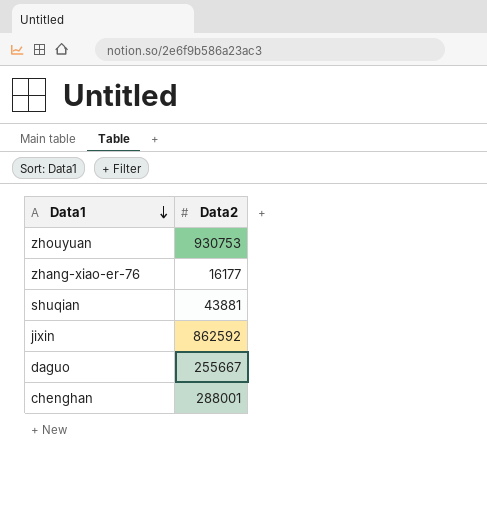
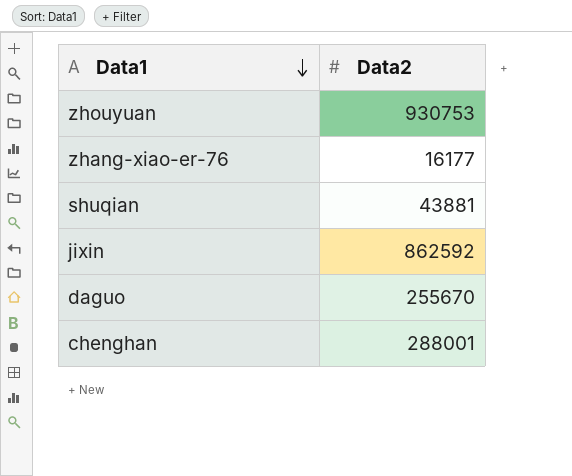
daguo | Data2: 255667 -> 255670

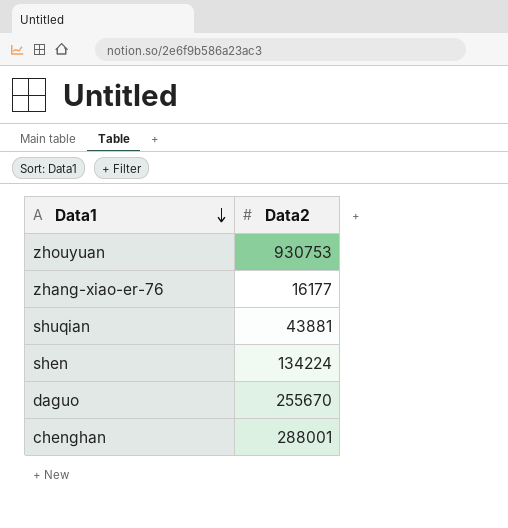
row jixin: 862592 -> none
row shen: none -> 134224

